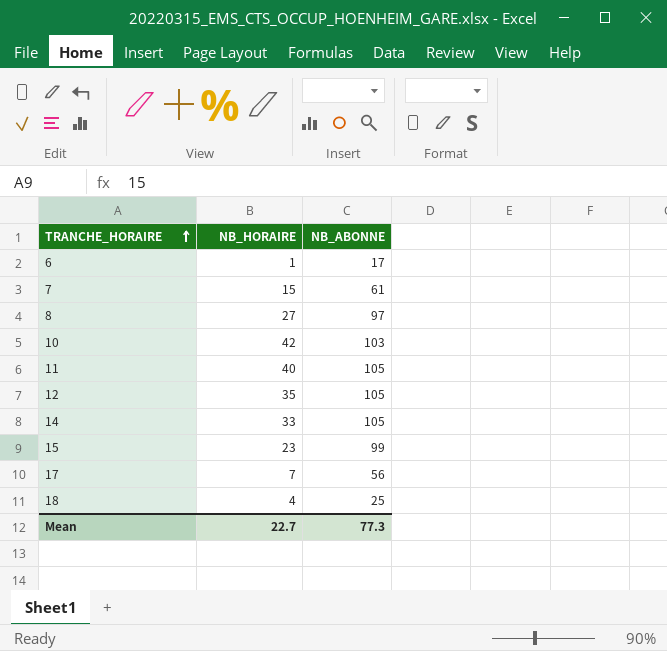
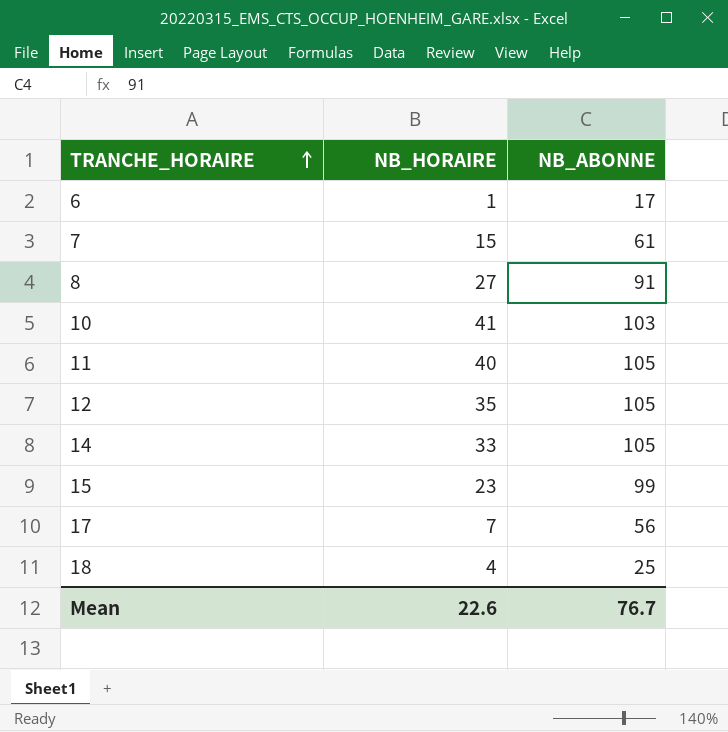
8 | NB_ABONNE: 97 -> 91
10 | NB_HORAIRE: 42 -> 41
Mean | NB_HORAIRE: 22.7 -> 22.6
Mean | NB_ABONNE: 77.3 -> 76.7

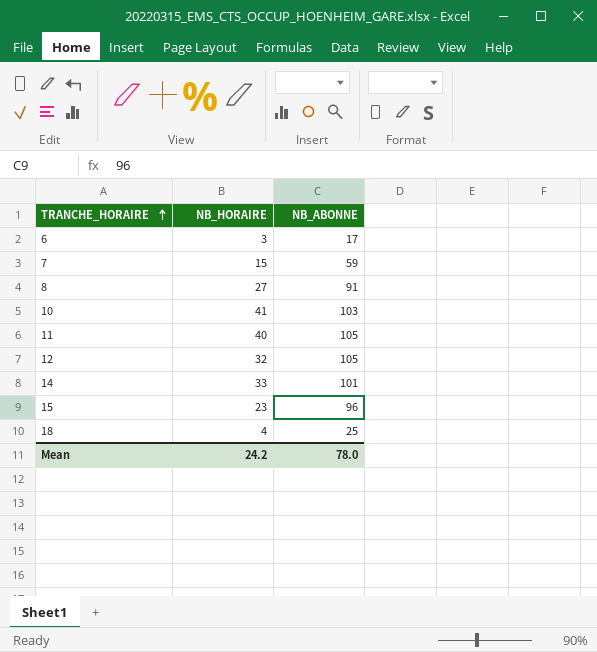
row 17: 7 | 56 -> none
6 | NB_HORAIRE: 1 -> 3
7 | NB_ABONNE: 61 -> 59
12 | NB_HORAIRE: 35 -> 32
14 | NB_ABONNE: 105 -> 101
15 | NB_ABONNE: 99 -> 96
Mean | NB_HORAIRE: 22.6 -> 24.2
Mean | NB_ABONNE: 76.7 -> 78.0

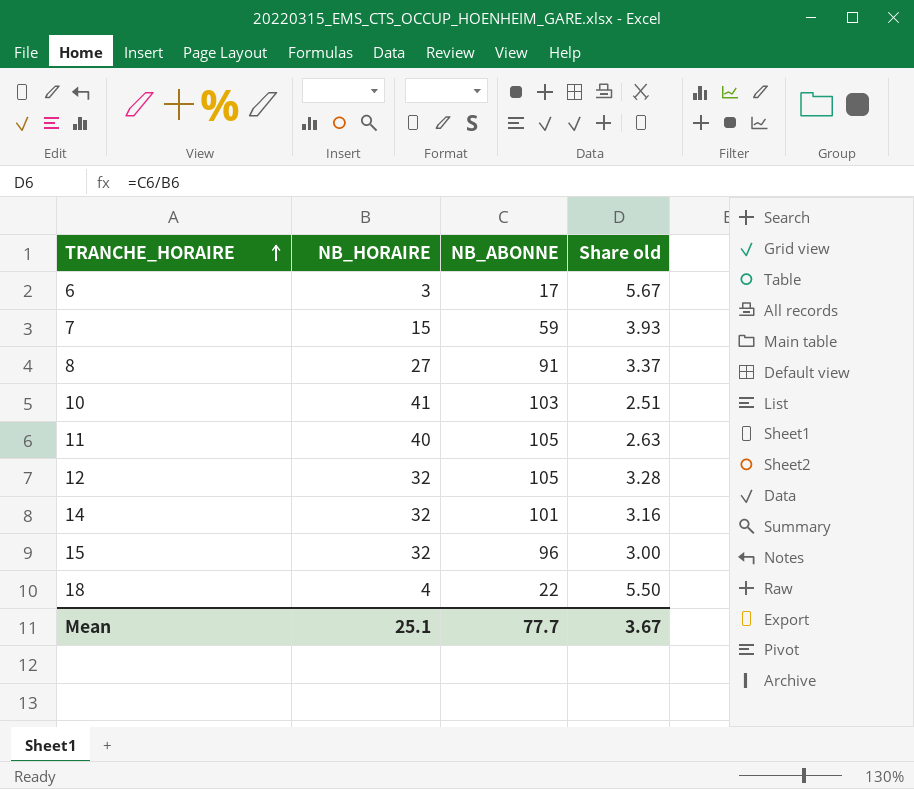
column Share old | formula: none -> [NB_ABONNE] / [NB_HORAIRE]
14 | NB_HORAIRE: 33 -> 32
15 | NB_HORAIRE: 23 -> 32
18 | NB_ABONNE: 25 -> 22
Mean | NB_HORAIRE: 24.2 -> 25.1
Mean | NB_ABONNE: 78.0 -> 77.7

